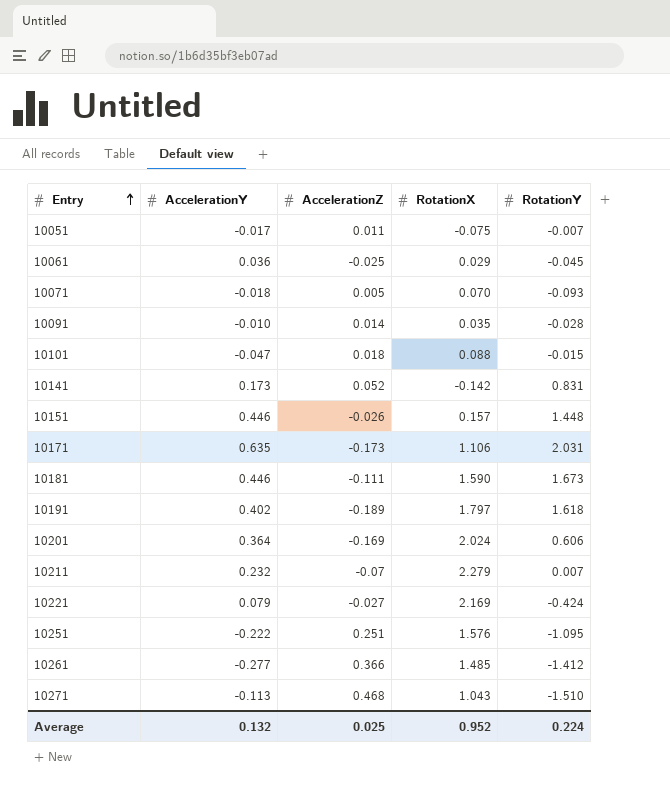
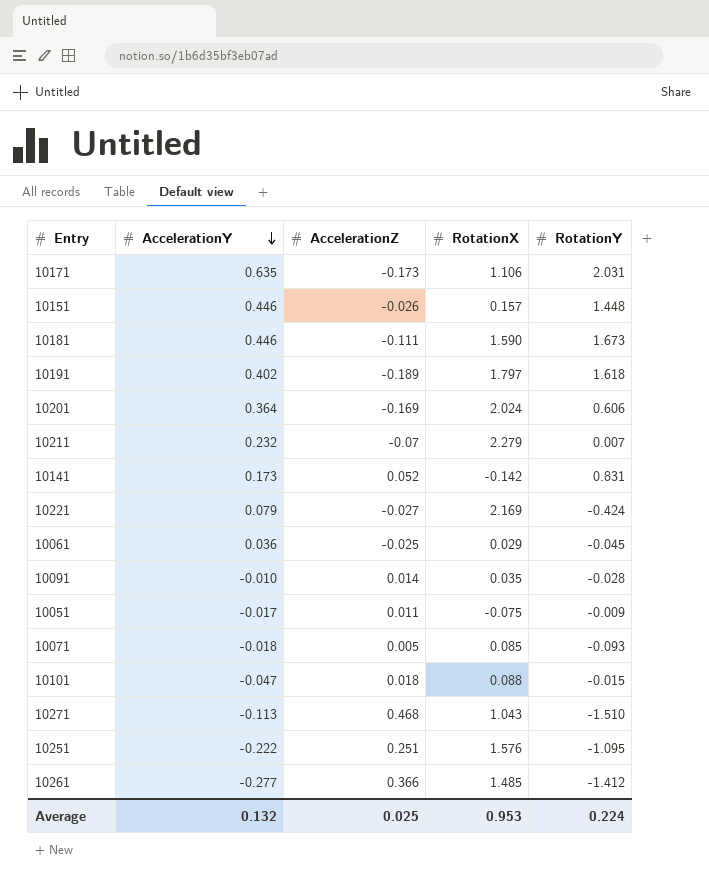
row order: Entry ascending -> AccelerationY descending
10051 | RotationY: -0.007 -> -0.009
10071 | RotationX: 0.070 -> 0.085
Average | RotationX: 0.952 -> 0.953

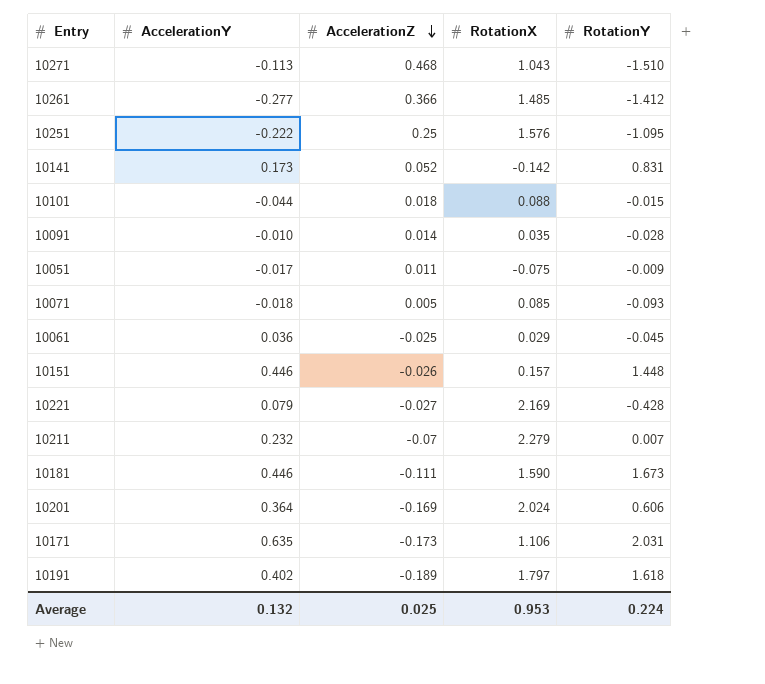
row order: AccelerationY descending -> AccelerationZ descending
10251 | AccelerationZ: 0.251 -> 0.25
10101 | AccelerationY: -0.047 -> -0.044
10221 | RotationY: -0.424 -> -0.428

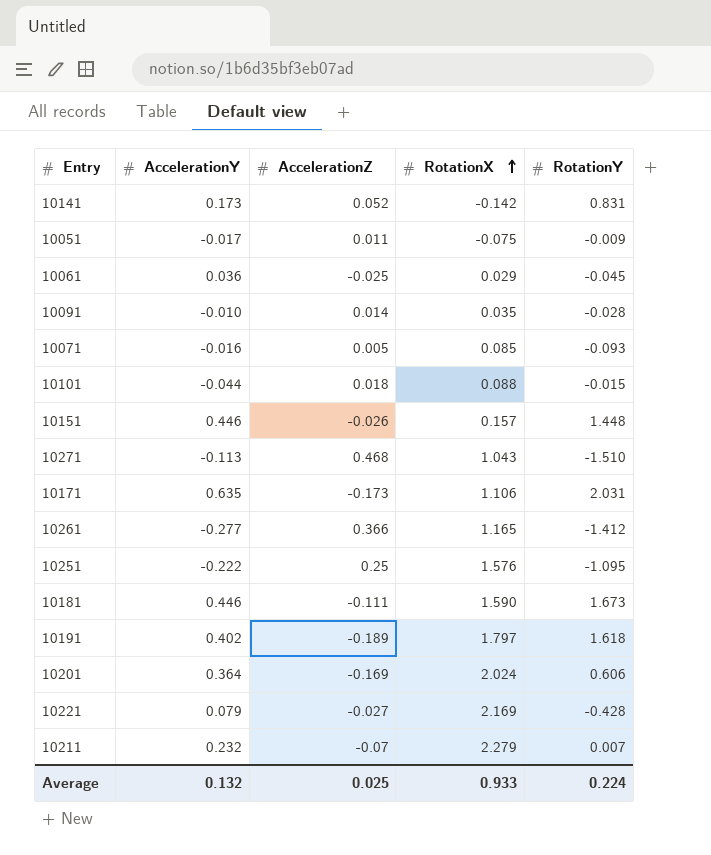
row order: AccelerationZ descending -> RotationX ascending
10071 | AccelerationY: -0.018 -> -0.016
10261 | RotationX: 1.485 -> 1.165
Average | RotationX: 0.953 -> 0.933

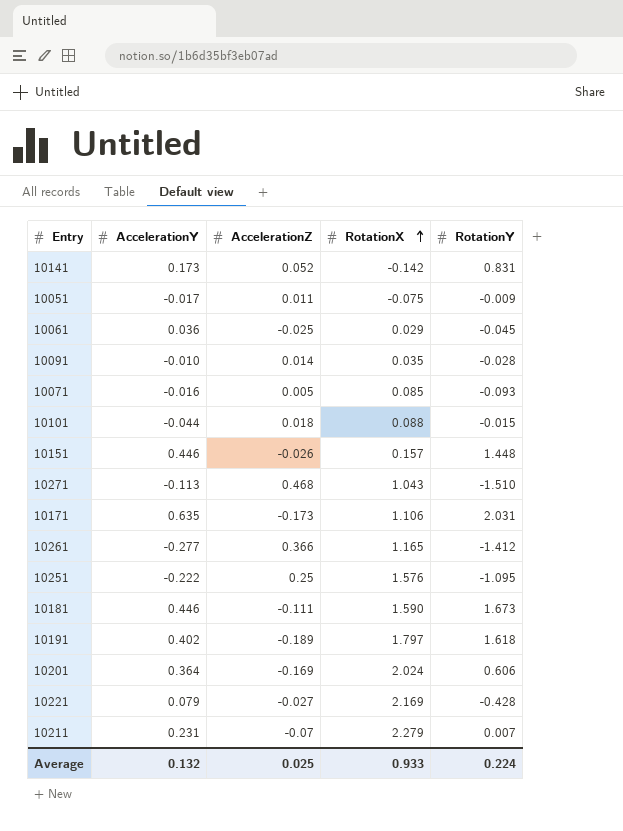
10211 | AccelerationY: 0.232 -> 0.231

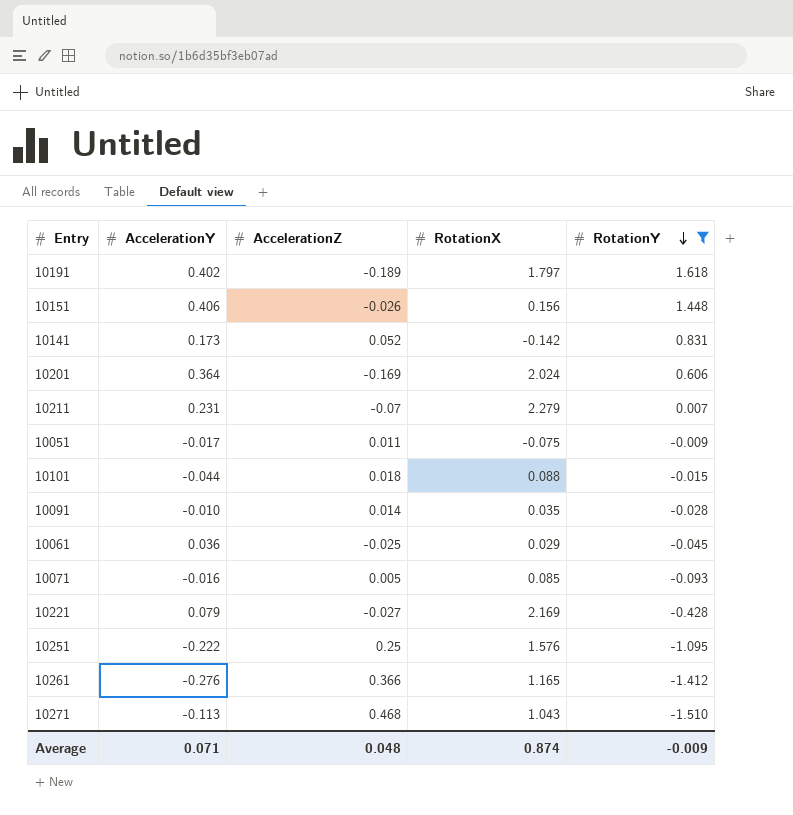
filter: none -> RotationY <= 1.618
row order: RotationX ascending -> RotationY descending
10151 | AccelerationY: 0.446 -> 0.406
10151 | RotationX: 0.157 -> 0.156
10261 | AccelerationY: -0.277 -> -0.276
Average | AccelerationY: 0.132 -> 0.071
Average | AccelerationZ: 0.025 -> 0.048
Average | RotationX: 0.933 -> 0.874
Average | RotationY: 0.224 -> -0.009

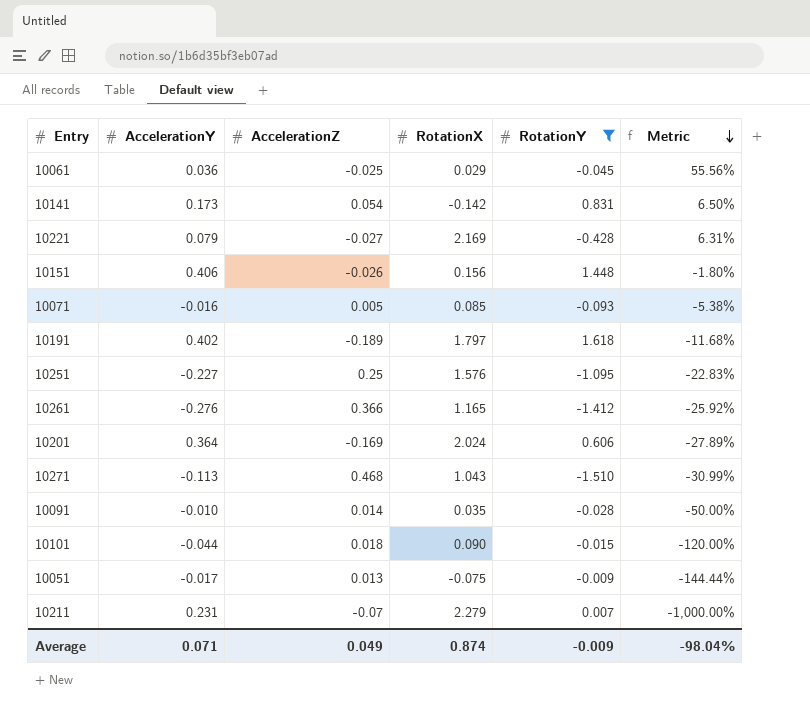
row order: RotationY descending -> Metric descending
column Metric | formula: none -> [AccelerationZ] / [RotationY]
10141 | AccelerationZ: 0.052 -> 0.054
10251 | AccelerationY: -0.222 -> -0.227
10101 | RotationX: 0.088 -> 0.090
10051 | AccelerationZ: 0.011 -> 0.013
Average | AccelerationZ: 0.048 -> 0.049

